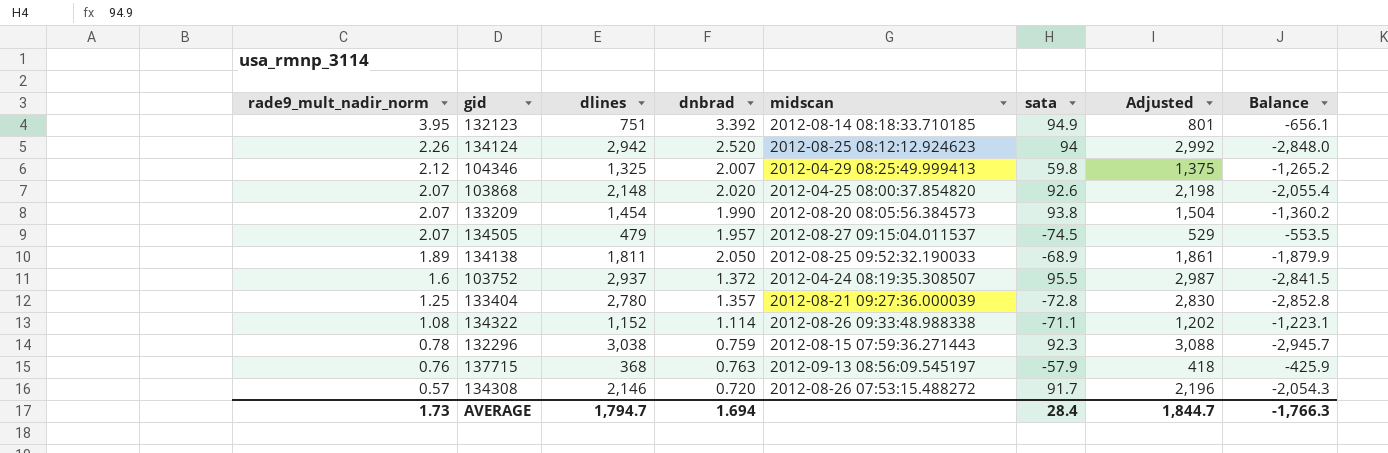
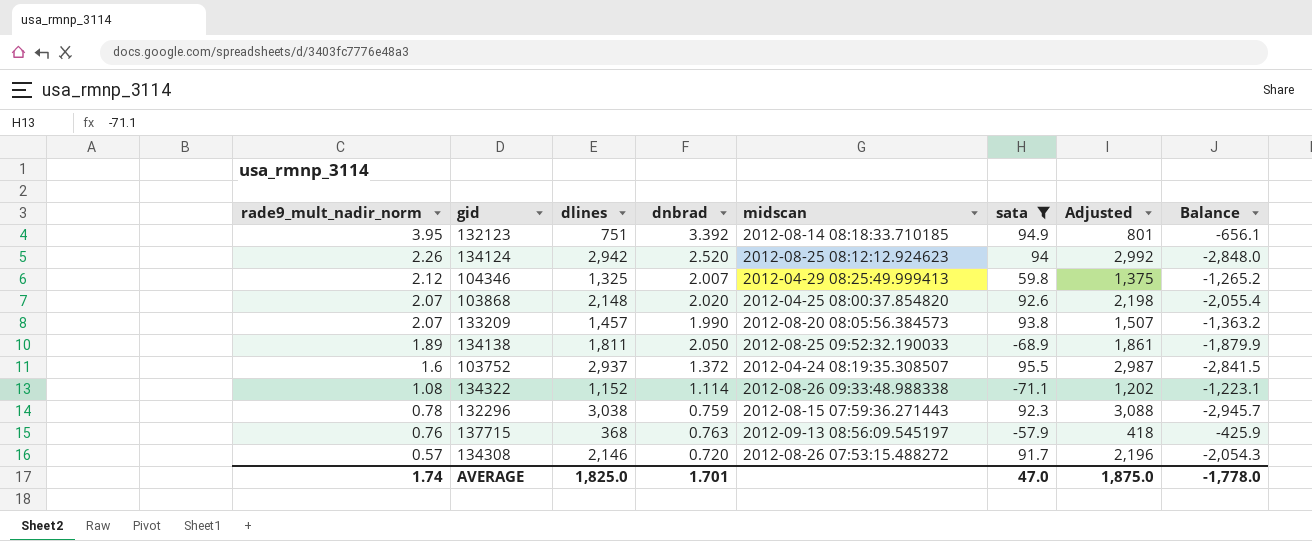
filter: none -> sata >= -71.1
133209 | dlines: 1,454 -> 1,457
133209 | Adjusted: 1,504 -> 1,507
133209 | Balance: -1,360.2 -> -1,363.2
AVERAGE | rade9_mult_nadir_norm: 1.73 -> 1.74
AVERAGE | dlines: 1,794.7 -> 1,825.0
AVERAGE | dnbrad: 1.694 -> 1.701
AVERAGE | sata: 28.4 -> 47.0
AVERAGE | Adjusted: 1,844.7 -> 1,875.0
AVERAGE | Balance: -1,766.3 -> -1,778.0

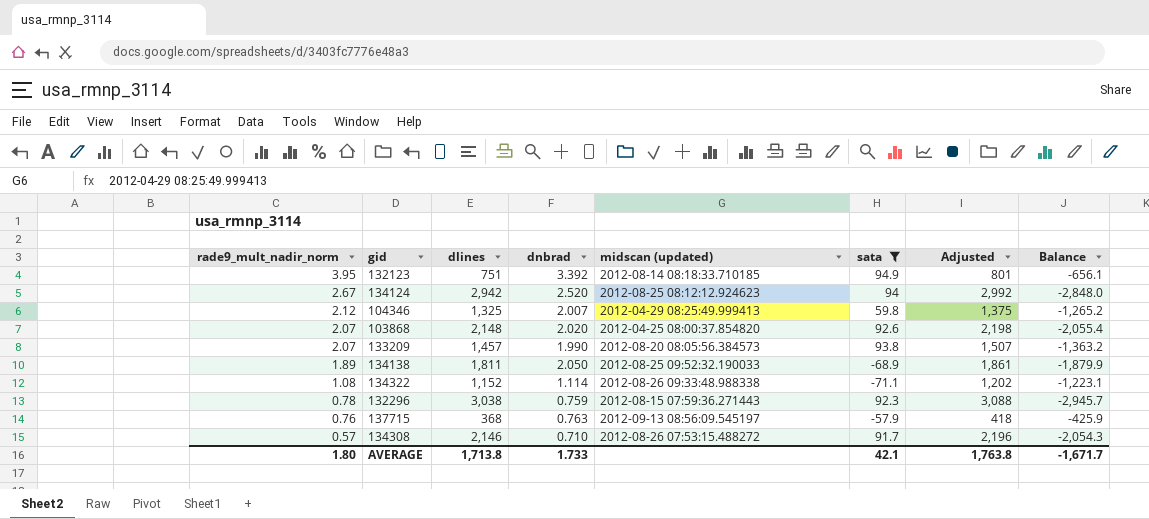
column name: midscan -> midscan (updated)
row 103752: 1.6 | 2,937 | 1.372 | 2012-04-24 08:19:35.308507 | 95.5 | 2,987 | -2,841.5 -> none
134124 | rade9_mult_nadir_norm: 2.26 -> 2.67
134308 | dnbrad: 0.720 -> 0.710
AVERAGE | rade9_mult_nadir_norm: 1.74 -> 1.80
AVERAGE | dlines: 1,825.0 -> 1,713.8
AVERAGE | dnbrad: 1.701 -> 1.733
AVERAGE | sata: 47.0 -> 42.1
AVERAGE | Adjusted: 1,875.0 -> 1,763.8
AVERAGE | Balance: -1,778.0 -> -1,671.7

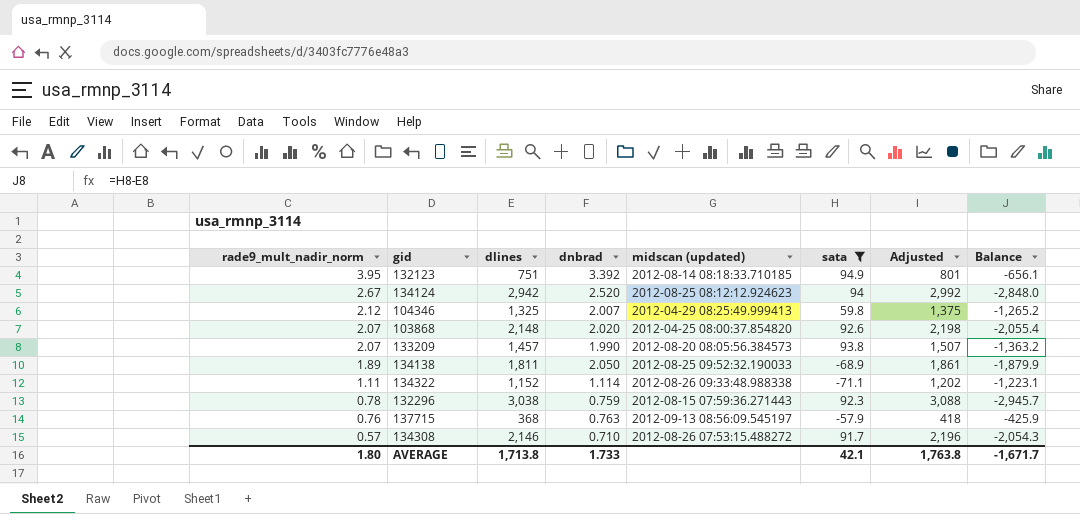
134322 | rade9_mult_nadir_norm: 1.08 -> 1.11

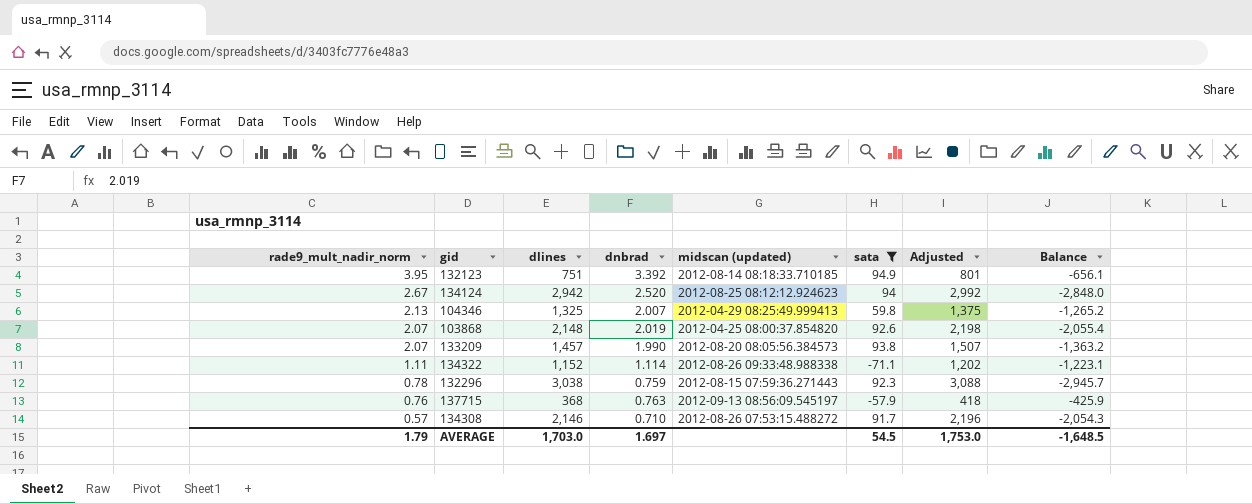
row 134138: 1.89 | 1,811 | 2.050 | 2012-08-25 09:52:32.190033 | -68.9 | 1,861 | -1,879.9 -> none
104346 | rade9_mult_nadir_norm: 2.12 -> 2.13
103868 | dnbrad: 2.020 -> 2.019
AVERAGE | rade9_mult_nadir_norm: 1.80 -> 1.79
AVERAGE | dlines: 1,713.8 -> 1,703.0
AVERAGE | dnbrad: 1.733 -> 1.697
AVERAGE | sata: 42.1 -> 54.5
AVERAGE | Adjusted: 1,763.8 -> 1,753.0
AVERAGE | Balance: -1,671.7 -> -1,648.5

